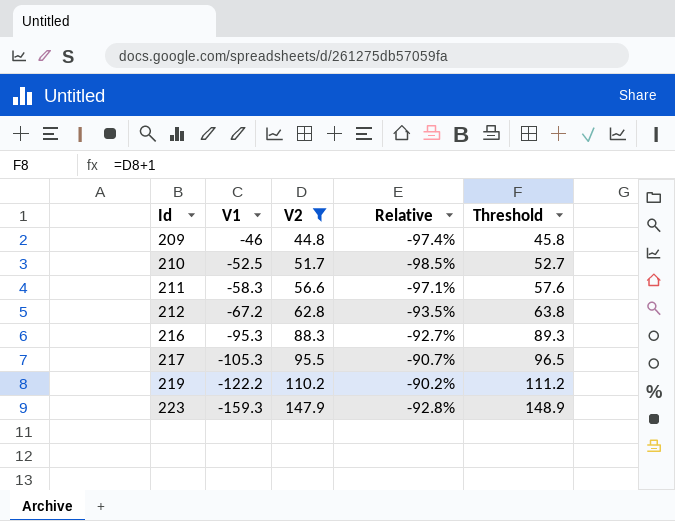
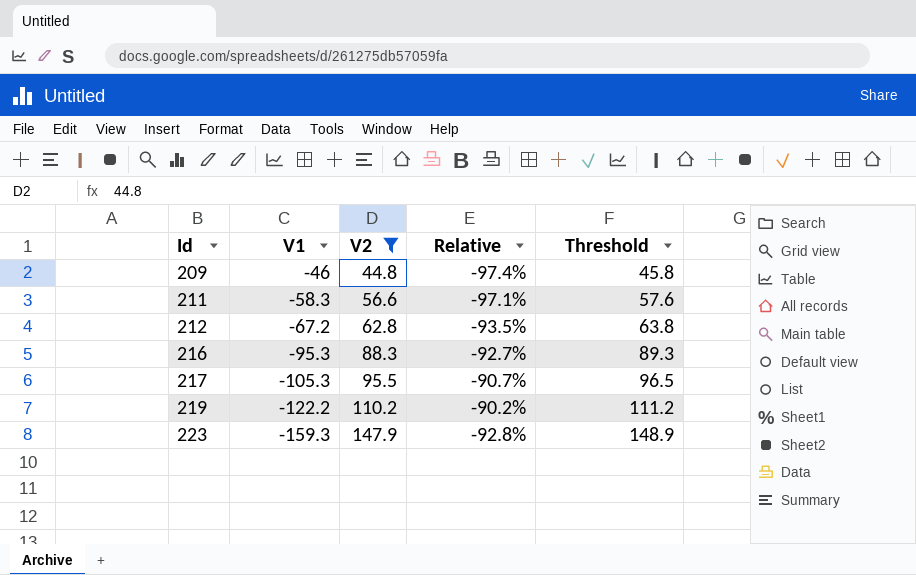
row 210: -52.5 | 51.7 | -98.5% | 52.7 -> none

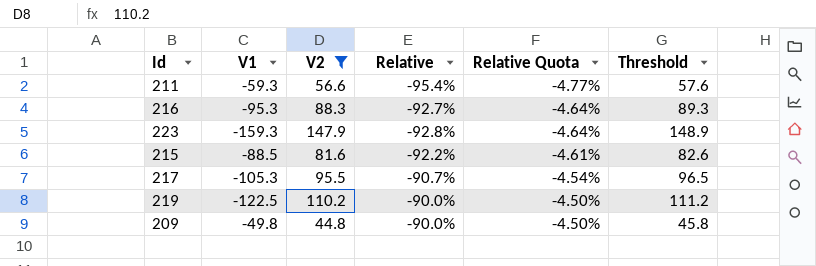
row order: Id ascending -> Relative Quota ascending
column Relative Quota | formula: none -> [Relative] * 0.05
row 212: -67.2 | 62.8 | -93.5% | 63.8 -> none
211 | V1: -58.3 -> -59.3
211 | Relative: -97.1% -> -95.4%
row 215: none -> -88.5 | 81.6 | -92.2% | -4.61% | 82.6
219 | V1: -122.2 -> -122.5
219 | Relative: -90.2% -> -90.0%
209 | V1: -46 -> -49.8
209 | Relative: -97.4% -> -90.0%

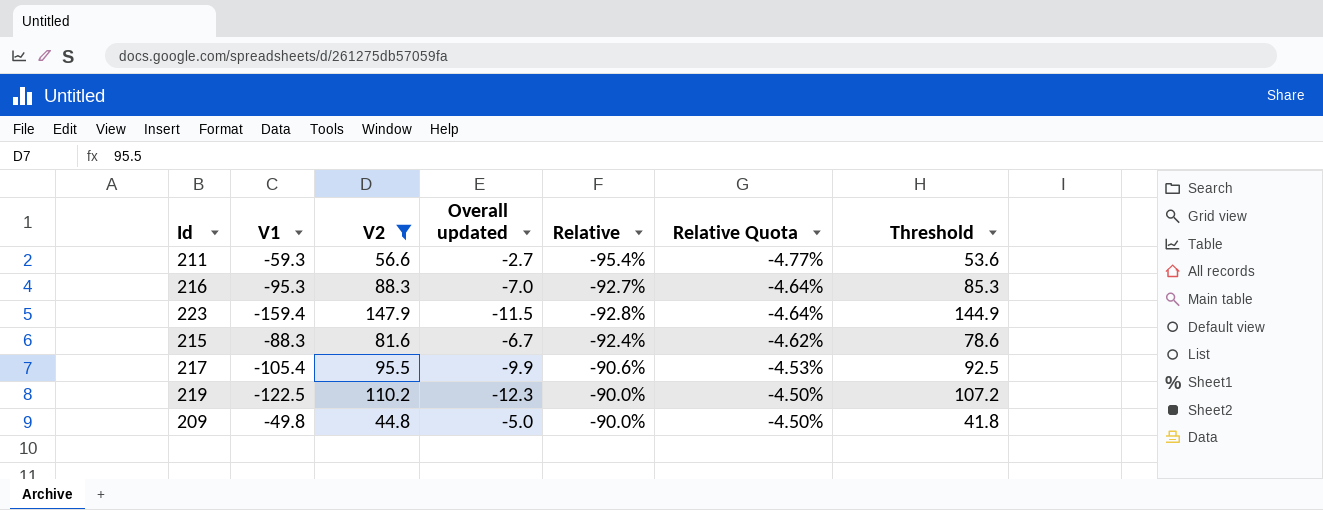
column Overall updated | formula: none -> [V1] + [V2]
column Threshold | formula: [V2] + 1 -> [V2] - 3
223 | V1: -159.3 -> -159.4
215 | V1: -88.5 -> -88.3
215 | Relative: -92.2% -> -92.4%
215 | Relative Quota: -4.61% -> -4.62%
217 | V1: -105.3 -> -105.4
217 | Relative: -90.7% -> -90.6%
217 | Relative Quota: -4.54% -> -4.53%

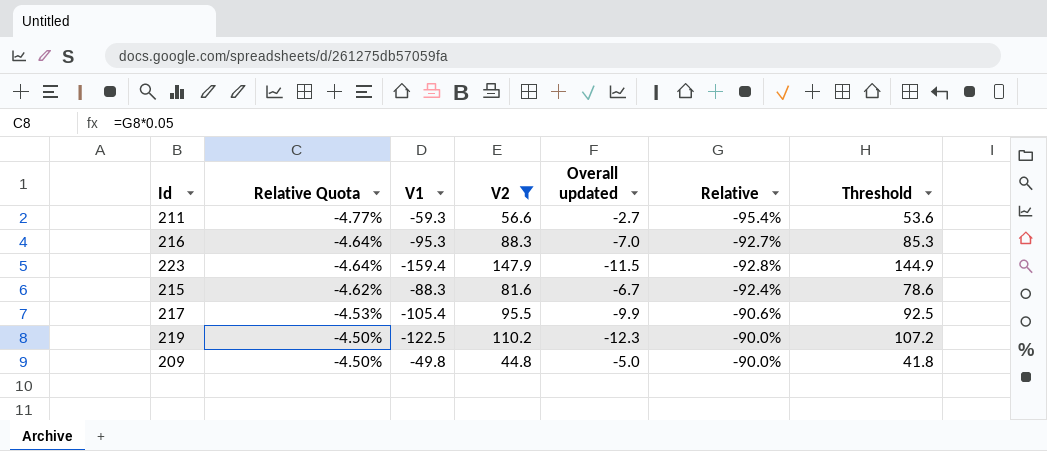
column Relative Quota | position: 6 -> 2

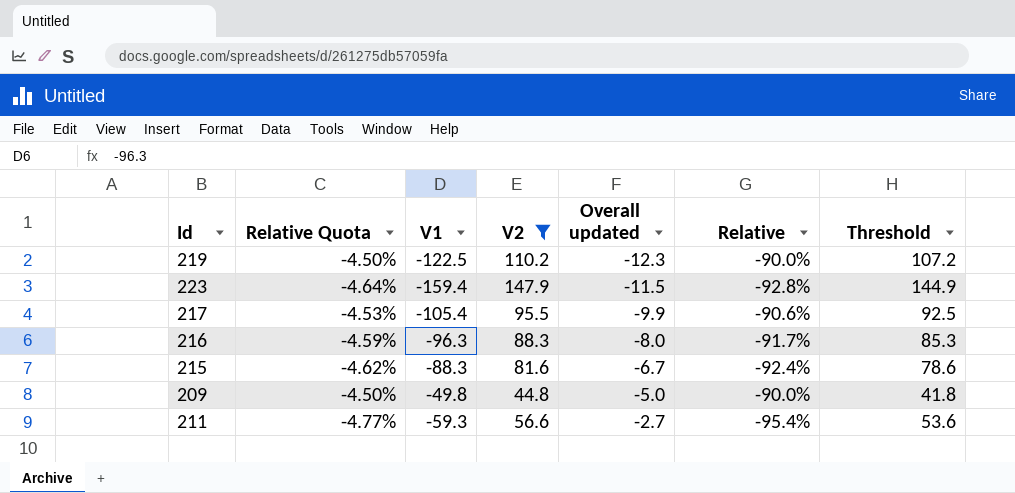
row order: Relative Quota ascending -> Overall updated ascending
216 | Relative Quota: -4.64% -> -4.59%
216 | V1: -95.3 -> -96.3
216 | Overall updated: -7.0 -> -8.0
216 | Relative: -92.7% -> -91.7%

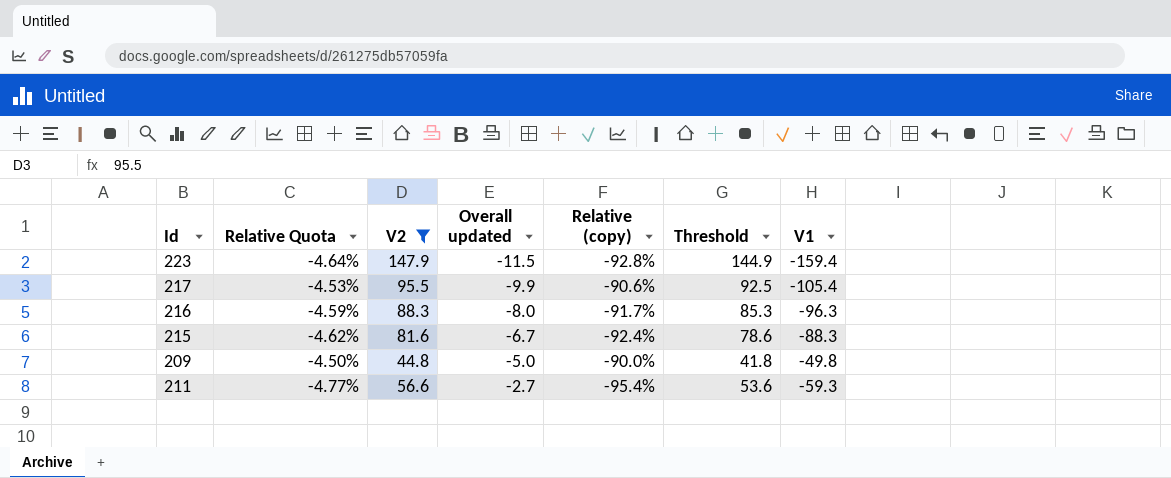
column name: Relative -> Relative (copy)
column V1 | position: 3 -> 7
row 219: -4.50% | -122.5 | 110.2 | -12.3 | -90.0% | 107.2 -> none

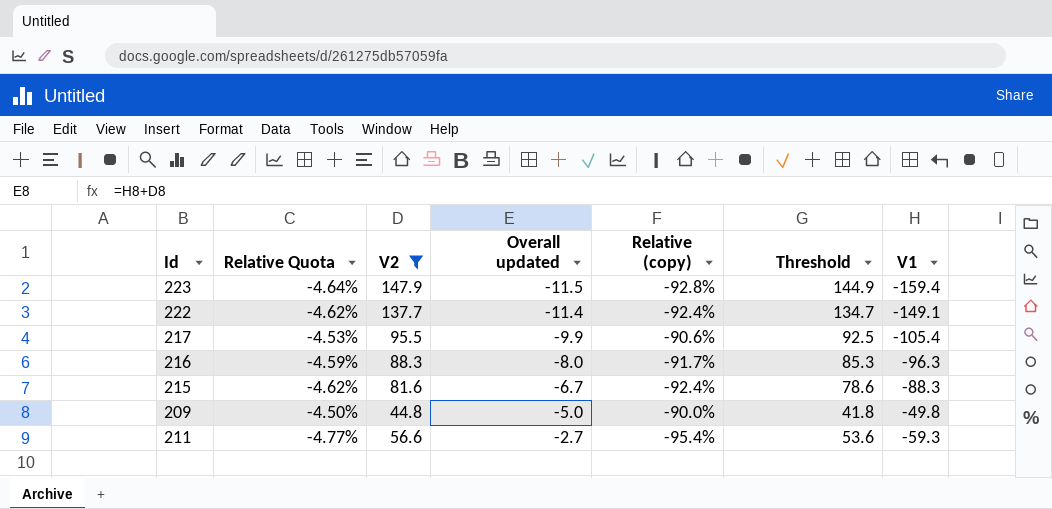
row 222: none -> -4.62% | 137.7 | -11.4 | -92.4% | 134.7 | -149.1

